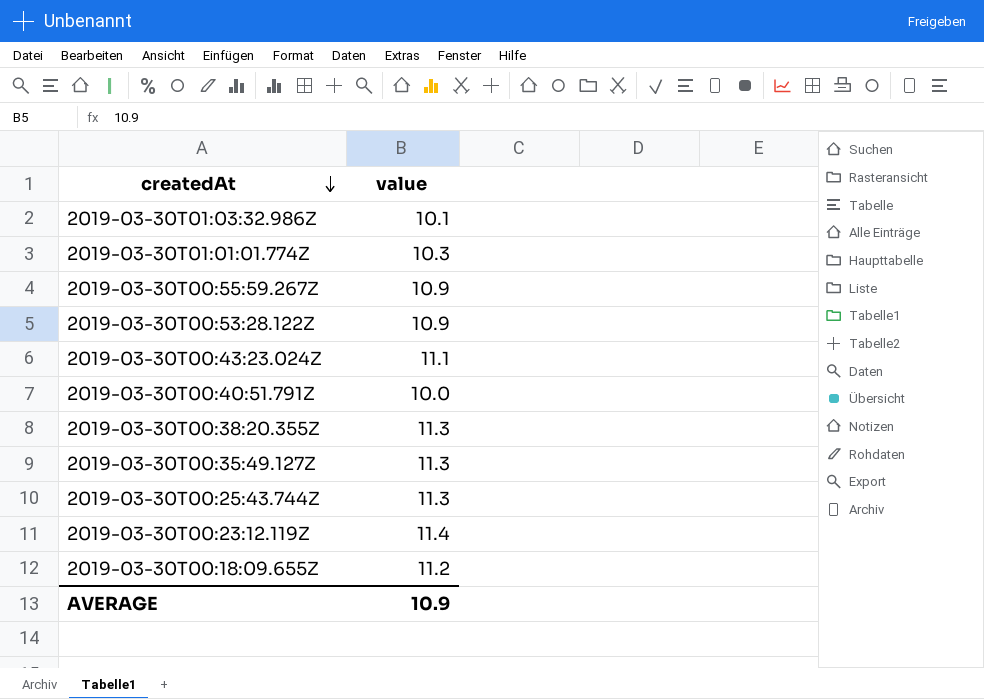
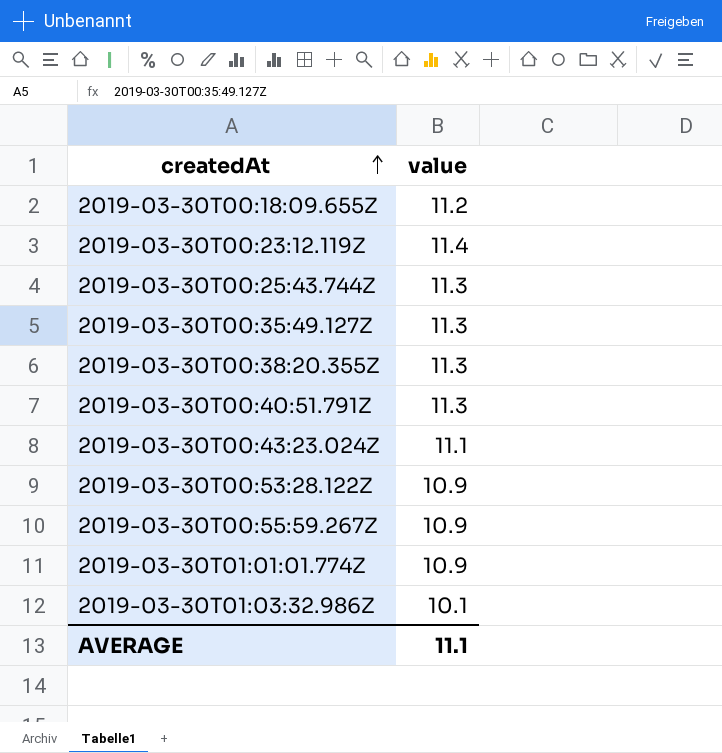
row order: createdAt descending -> createdAt ascending
2019-03-30T00:40:51.791Z | value: 10.0 -> 11.3
2019-03-30T01:01:01.774Z | value: 10.3 -> 10.9
AVERAGE | value: 10.9 -> 11.1

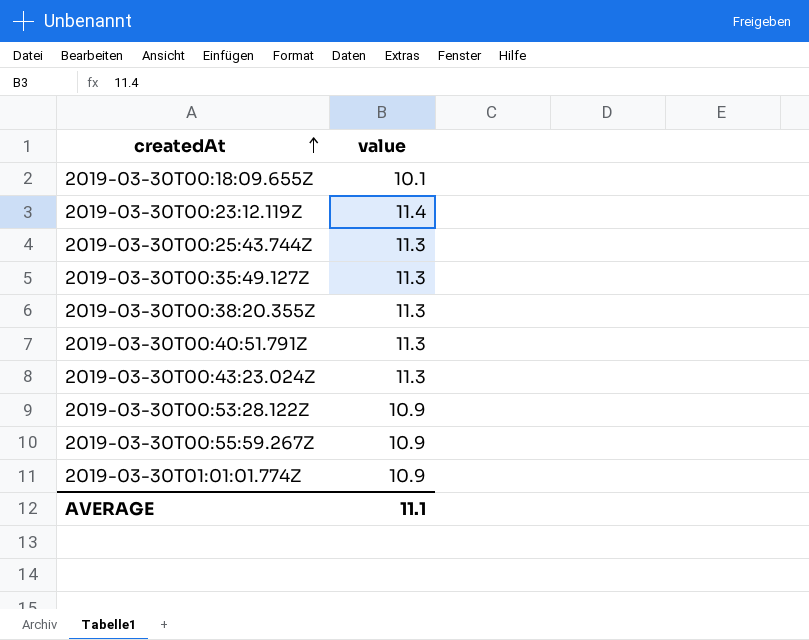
row 2019-03-30T01:03:32.986Z: 10.1 -> none
2019-03-30T00:18:09.655Z | value: 11.2 -> 10.1
2019-03-30T00:43:23.024Z | value: 11.1 -> 11.3

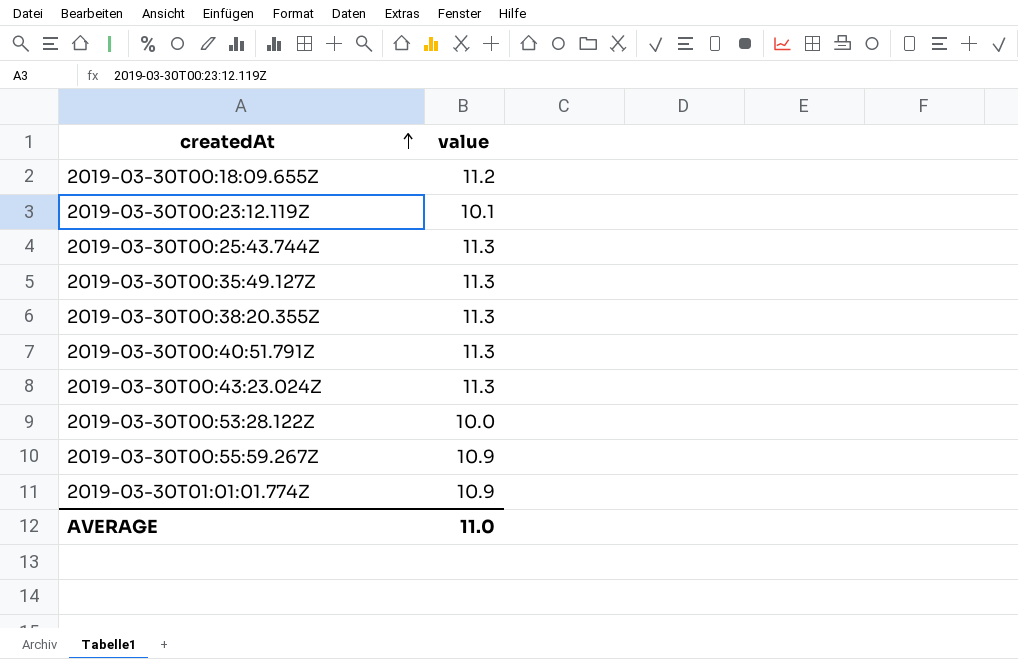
2019-03-30T00:18:09.655Z | value: 10.1 -> 11.2
2019-03-30T00:23:12.119Z | value: 11.4 -> 10.1
2019-03-30T00:53:28.122Z | value: 10.9 -> 10.0
AVERAGE | value: 11.1 -> 11.0

